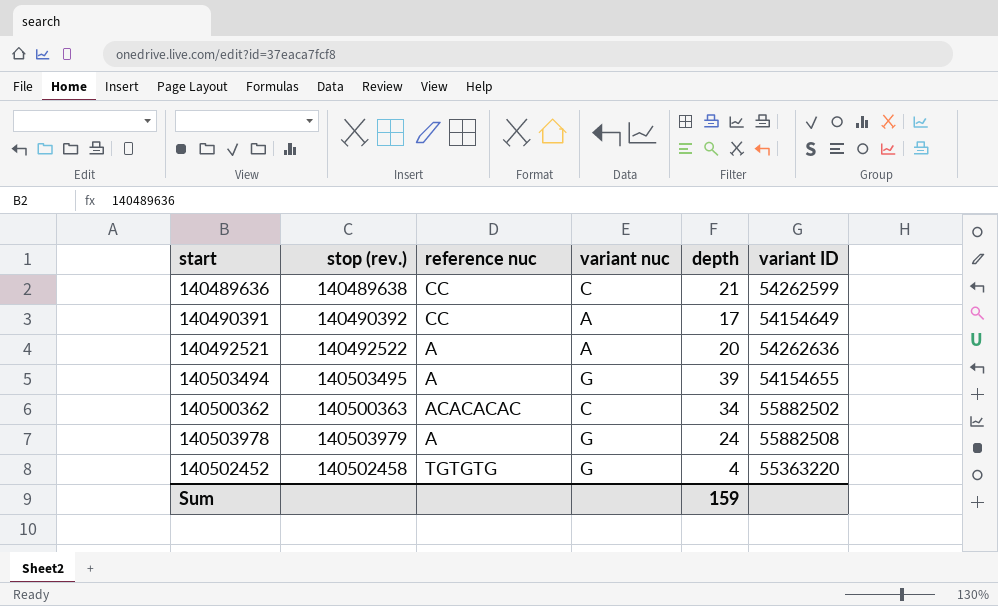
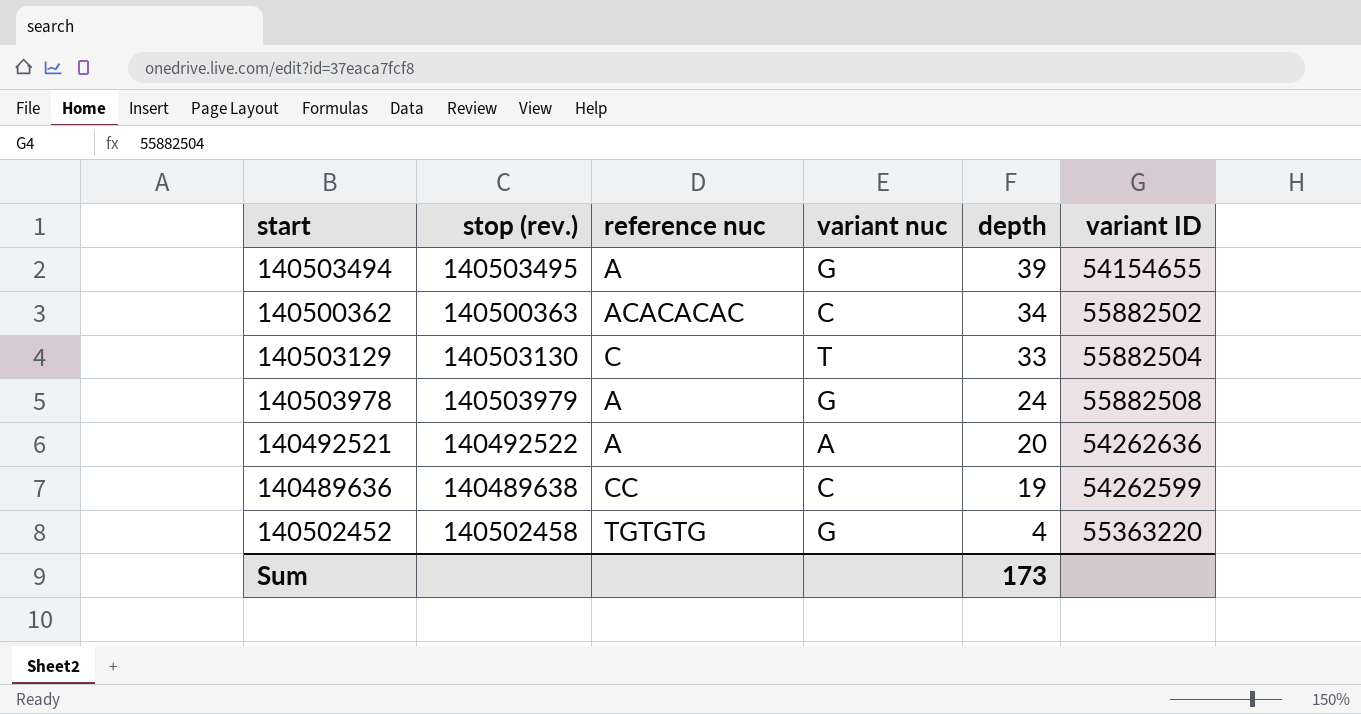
row order: none -> depth descending
row 140490391: 140490392 | CC | A | 17 | 54154649 -> none
row 140503129: none -> 140503130 | C | T | 33 | 55882504
140489636 | depth: 21 -> 19
Sum | depth: 159 -> 173

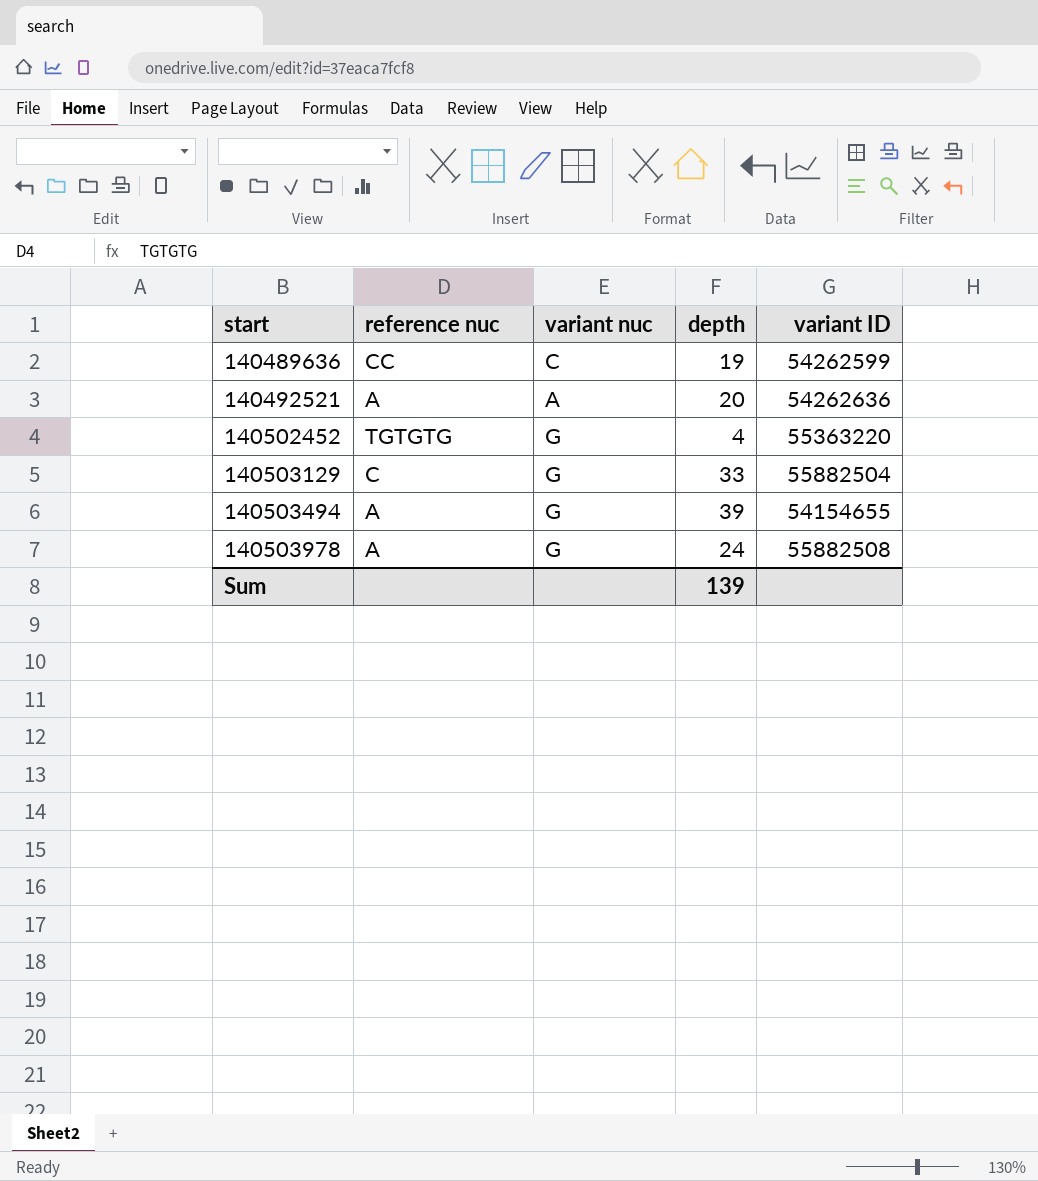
row order: depth descending -> start ascending
column stop (rev.) | position: 2 -> none
row 140500362: 140500363 | ACACACAC | C | 34 | 55882502 -> none
140503129 | variant nuc: T -> G
Sum | depth: 173 -> 139

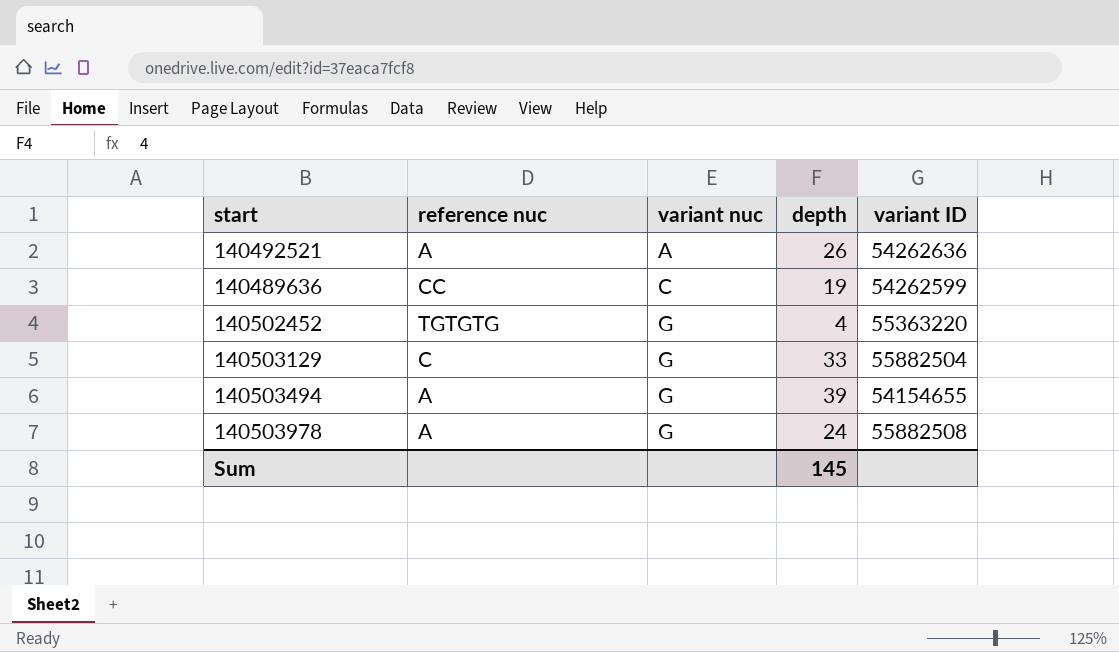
row order: start ascending -> variant nuc ascending
140492521 | depth: 20 -> 26
Sum | depth: 139 -> 145

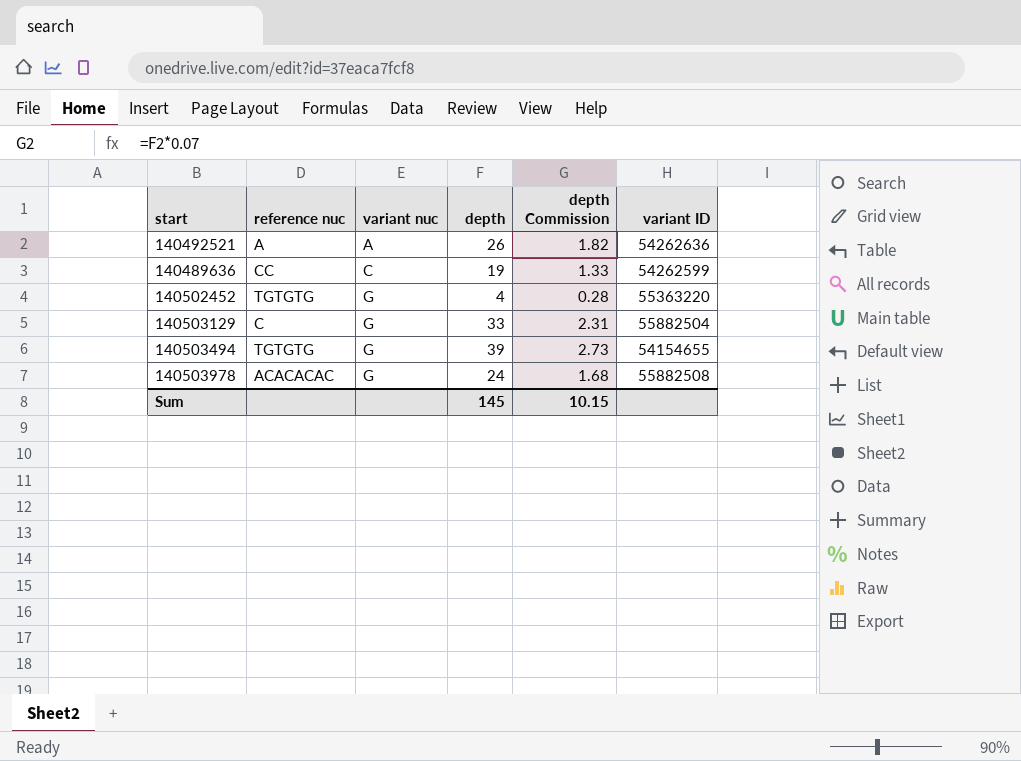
column depth Commission | formula: none -> [depth] * 0.07
140503494 | reference nuc: A -> TGTGTG
140503978 | reference nuc: A -> ACACACAC

